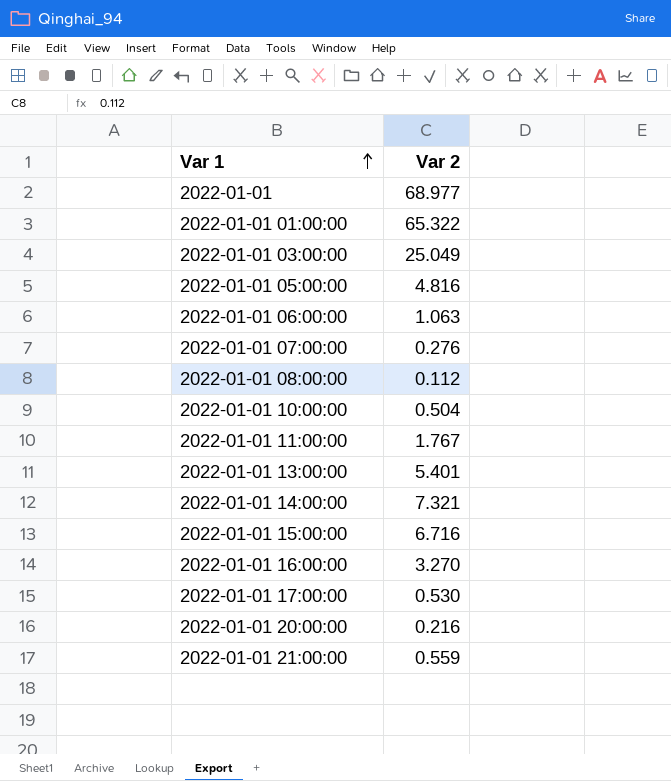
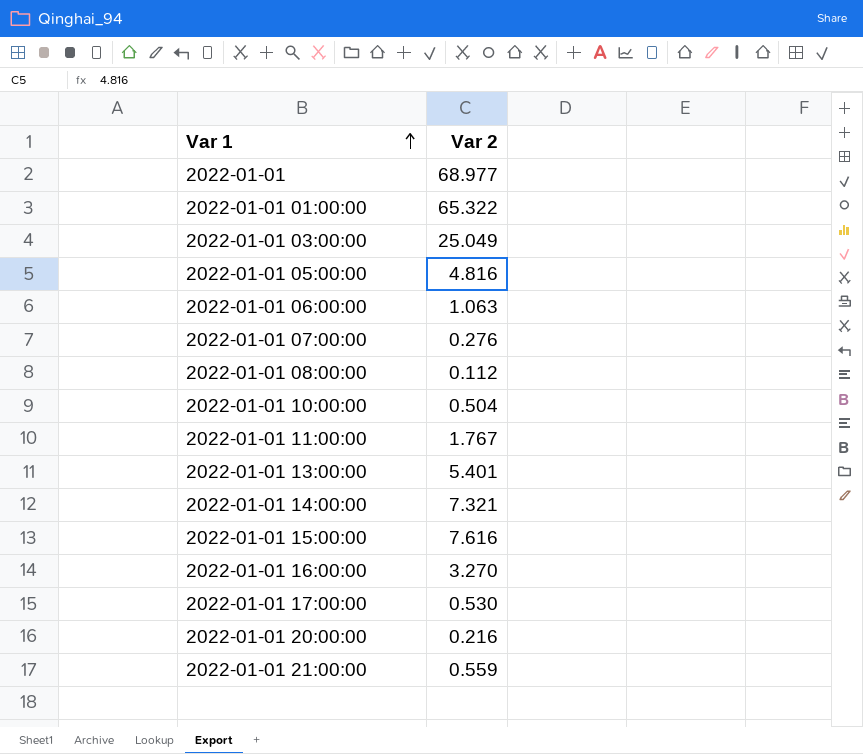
2022-01-01 15:00:00 | Var 2: 6.716 -> 7.616

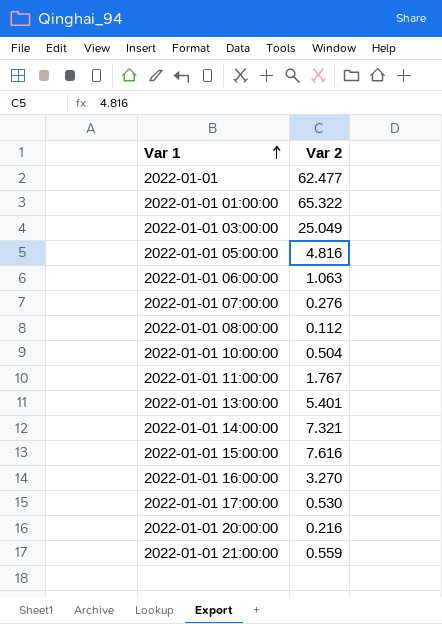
2022-01-01 | Var 2: 68.977 -> 62.477

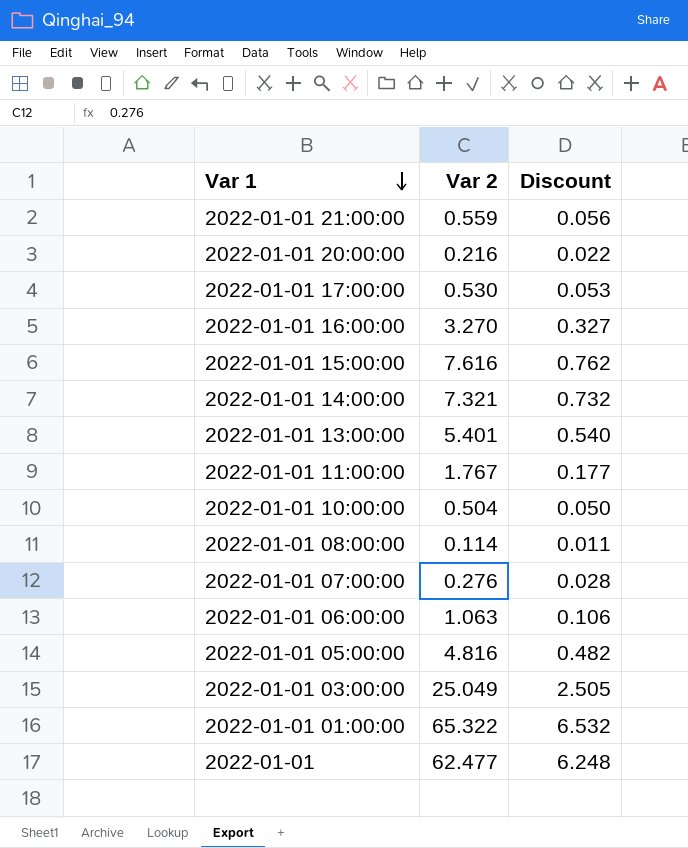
row order: Var 1 ascending -> Var 1 descending
column Discount | formula: none -> [Var 2] * 0.1
2022-01-01 08:00:00 | Var 2: 0.112 -> 0.114

